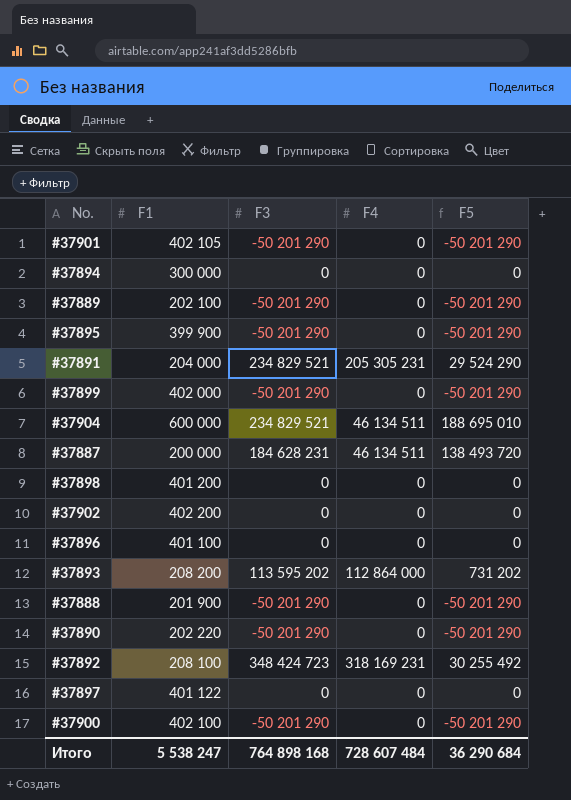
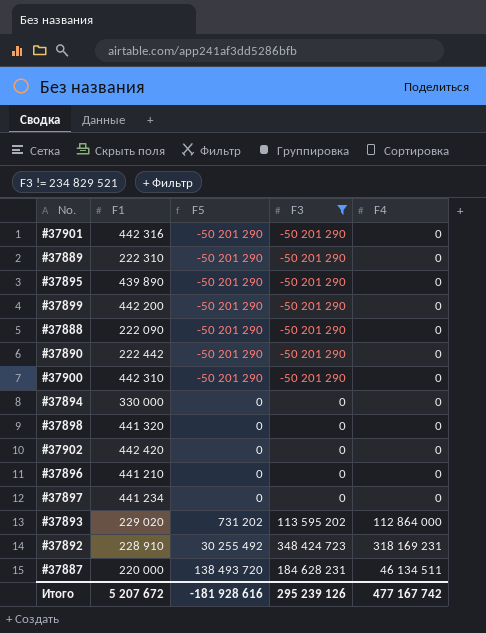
filter: none -> F3 != 234 829 521
row order: none -> F5 ascending
column F5 | position: 5 -> 3
#37901 | F1: 402 105 -> 442 316
#37889 | F1: 202 100 -> 222 310
#37895 | F1: 399 900 -> 439 890
#37899 | F1: 402 000 -> 442 200
#37888 | F1: 201 900 -> 222 090
#37890 | F1: 202 220 -> 222 442
#37900 | F1: 402 100 -> 442 310
#37894 | F1: 300 000 -> 330 000
#37898 | F1: 401 200 -> 441 320
#37902 | F1: 402 200 -> 442 420
#37896 | F1: 401 100 -> 441 210
#37897 | F1: 401 122 -> 441 234
#37893 | F1: 208 200 -> 229 020
#37892 | F1: 208 100 -> 228 910
#37887 | F1: 200 000 -> 220 000
Итого | F1: 5 538 247 -> 5 207 672
Итого | F5: 36 290 684 -> -181 928 616
Итого | F3: 764 898 168 -> 295 239 126
Итого | F4: 728 607 484 -> 477 167 742

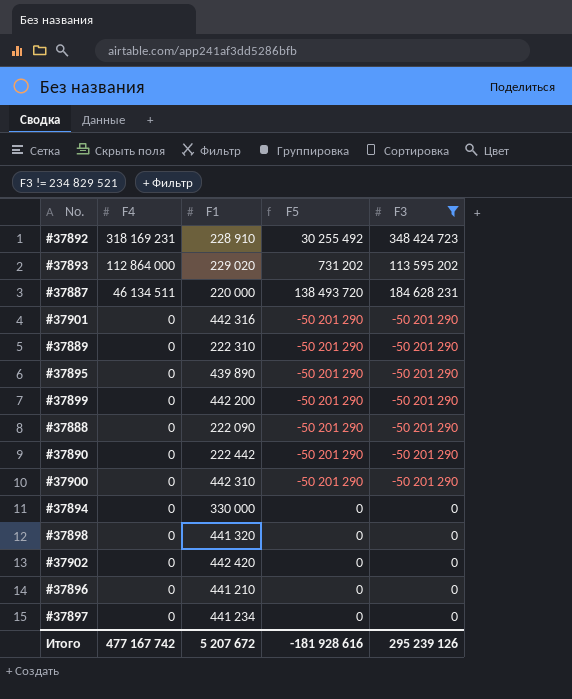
row order: F5 ascending -> F4 descending
column F4 | position: 5 -> 2

